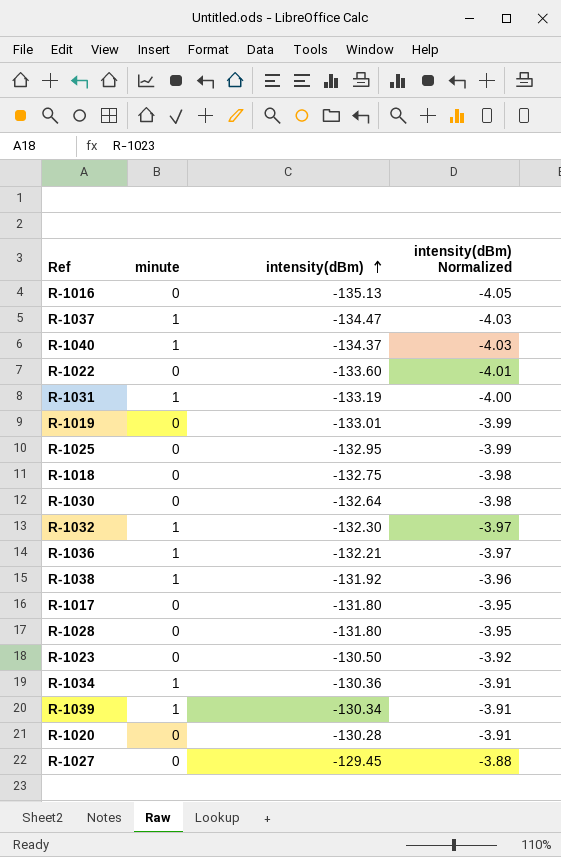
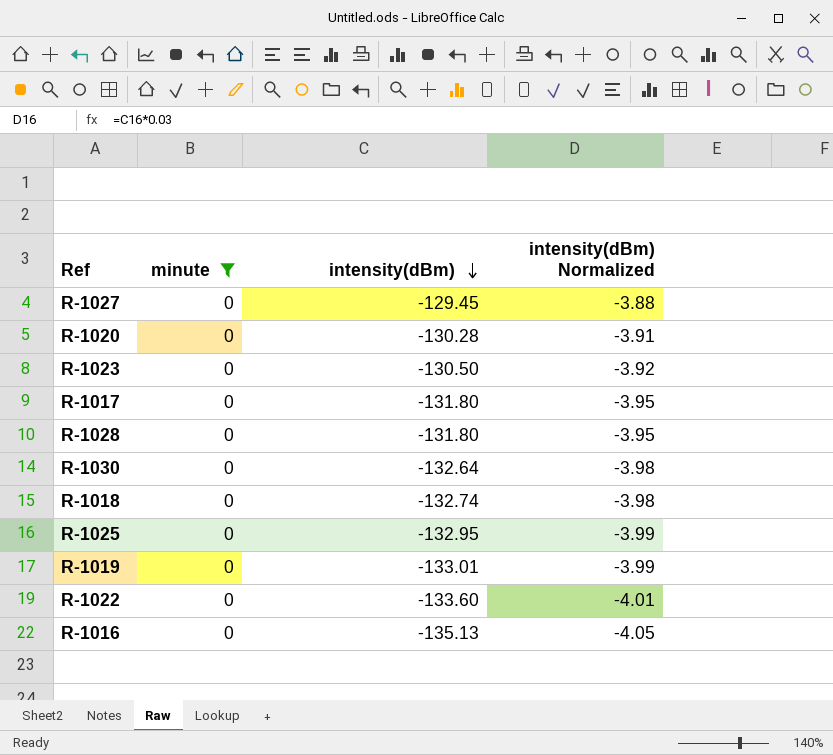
filter: none -> minute = 0
row order: intensity(dBm) ascending -> intensity(dBm) descending
R-1018 | intensity(dBm): -132.75 -> -132.74

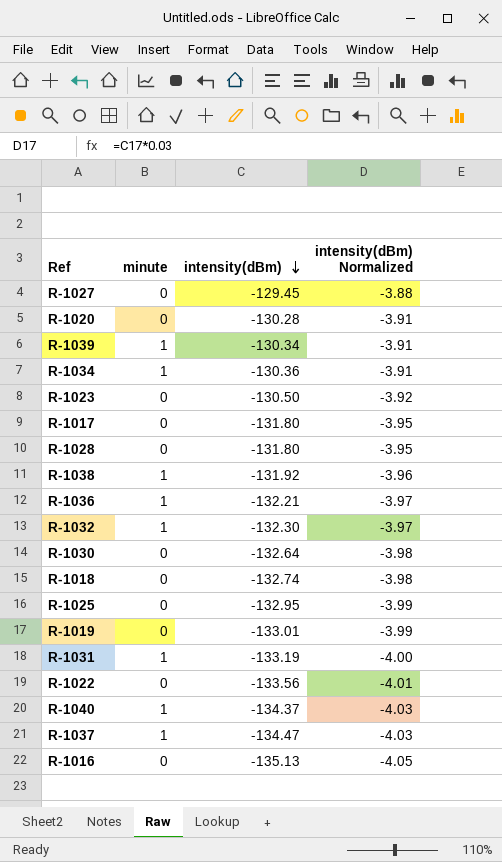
filter: minute = 0 -> none
R-1022 | intensity(dBm): -133.60 -> -133.56

